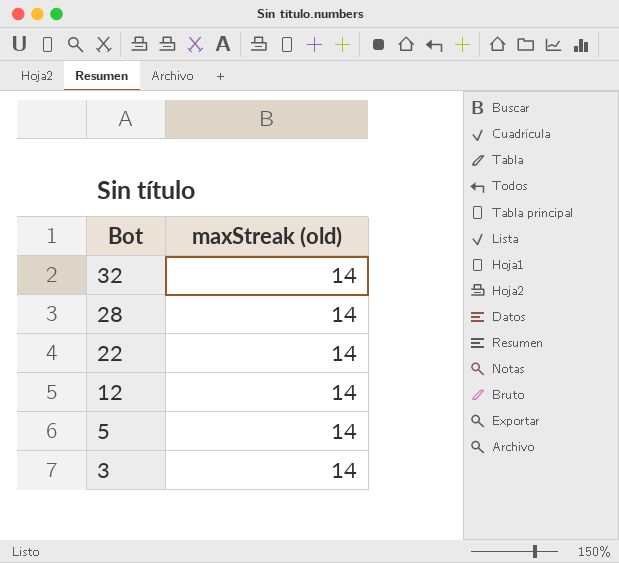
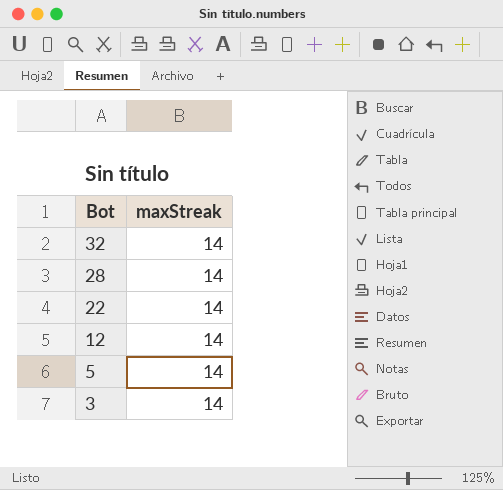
column name: maxStreak (old) -> maxStreak

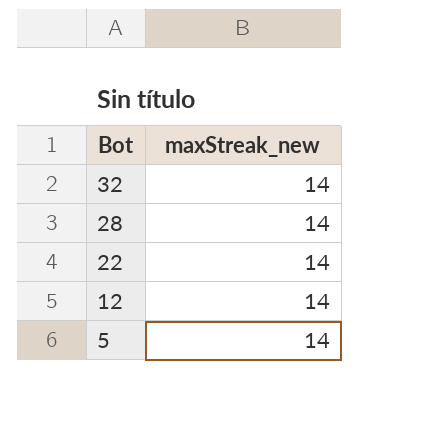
column name: maxStreak -> maxStreak_new
row 3: 14 -> none

